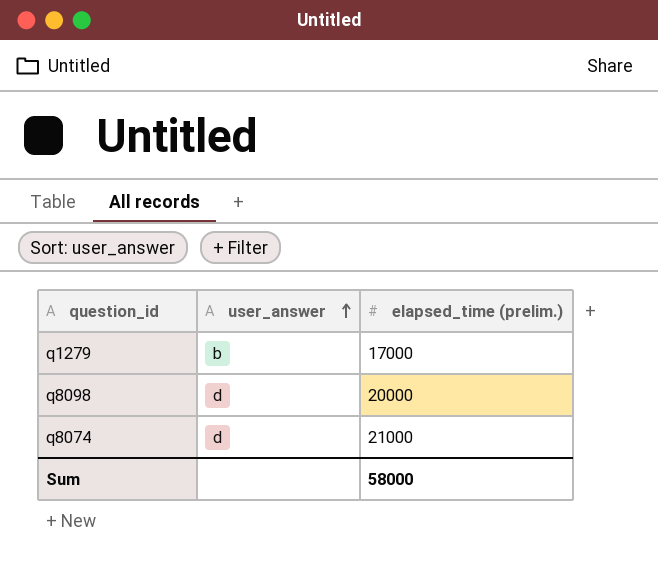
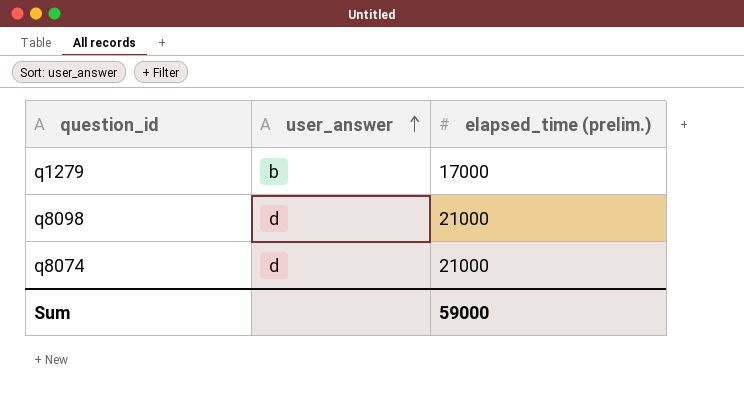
q8098 | elapsed_time (prelim.): 20000 -> 21000
Sum | elapsed_time (prelim.): 58000 -> 59000

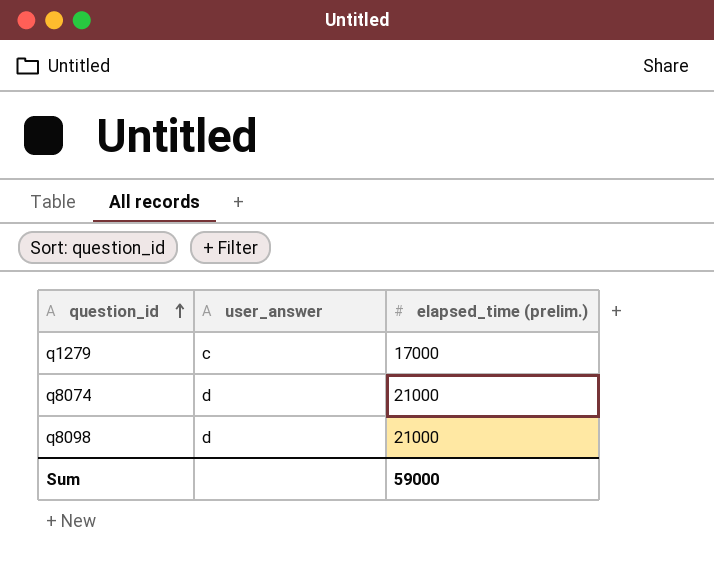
row order: user_answer ascending -> question_id ascending
q1279 | user_answer: b -> c

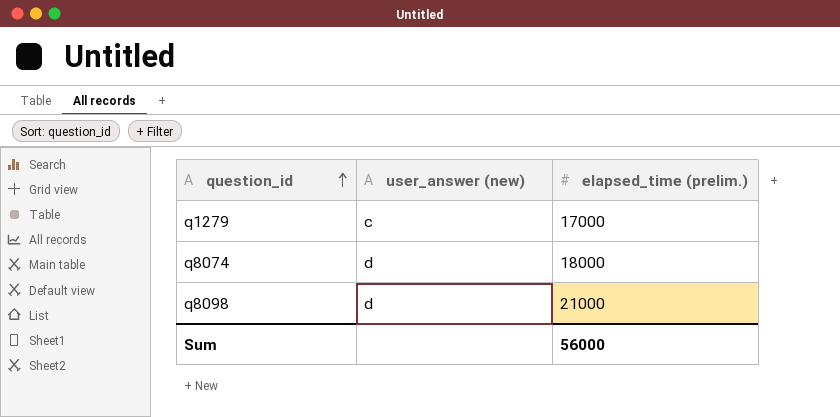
column name: user_answer -> user_answer (new)
q8074 | elapsed_time (prelim.): 21000 -> 18000
Sum | elapsed_time (prelim.): 59000 -> 56000

